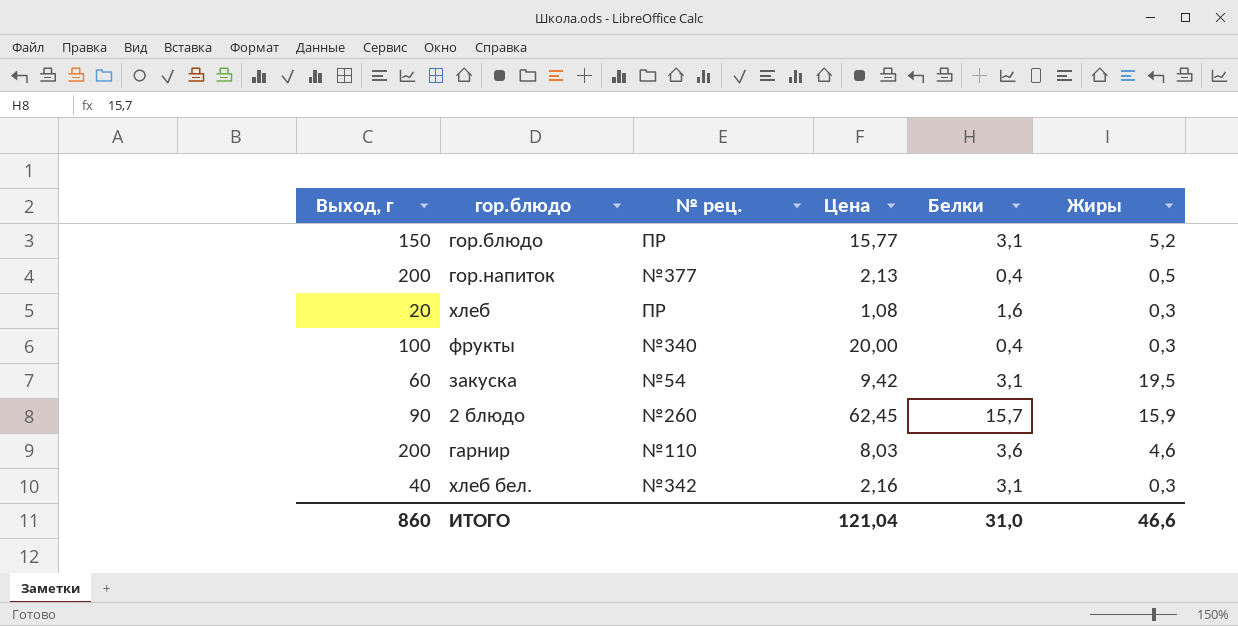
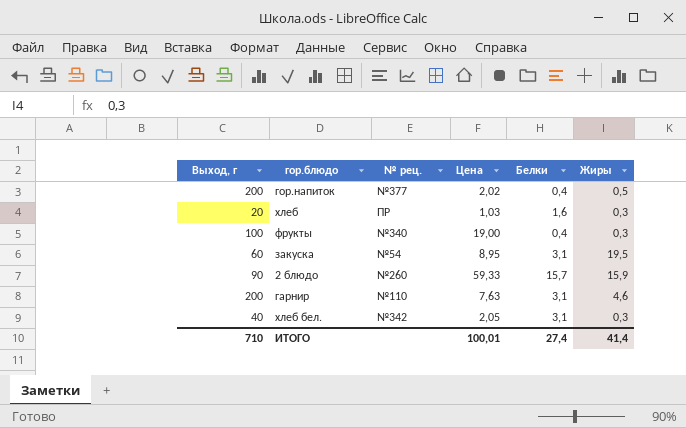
row гор.блюдо: 150 | ПР | 15,77 | 3,1 | 5,2 -> none
гор.напиток | Цена: 2,13 -> 2,02
хлеб | Цена: 1,08 -> 1,03
фрукты | Цена: 20,00 -> 19,00
закуска | Цена: 9,42 -> 8,95
2 блюдо | Цена: 62,45 -> 59,33
гарнир | Цена: 8,03 -> 7,63
гарнир | Белки: 3,6 -> 3,1
хлеб бел. | Цена: 2,16 -> 2,05
ИТОГО | Выход, г: 860 -> 710
ИТОГО | Цена: 121,04 -> 100,01
ИТОГО | Белки: 31,0 -> 27,4
ИТОГО | Жиры: 46,6 -> 41,4

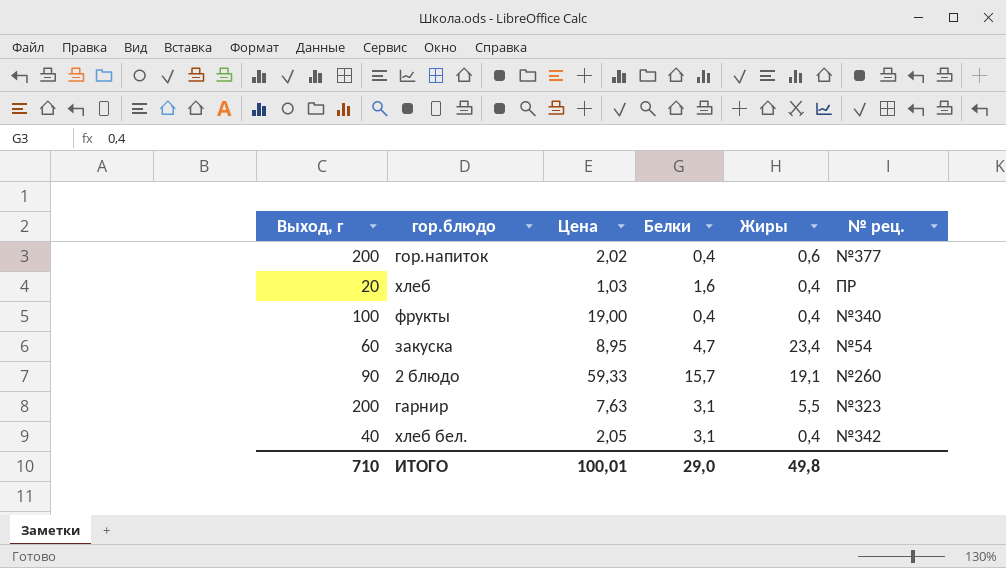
column № рец. | position: 3 -> 6
гор.напиток | Жиры: 0,5 -> 0,6
хлеб | Жиры: 0,3 -> 0,4
фрукты | Жиры: 0,3 -> 0,4
закуска | Белки: 3,1 -> 4,7
закуска | Жиры: 19,5 -> 23,4
2 блюдо | Жиры: 15,9 -> 19,1
гарнир | Жиры: 4,6 -> 5,5
гарнир | № рец.: №110 -> №323
хлеб бел. | Жиры: 0,3 -> 0,4
ИТОГО | Белки: 27,4 -> 29,0
ИТОГО | Жиры: 41,4 -> 49,8

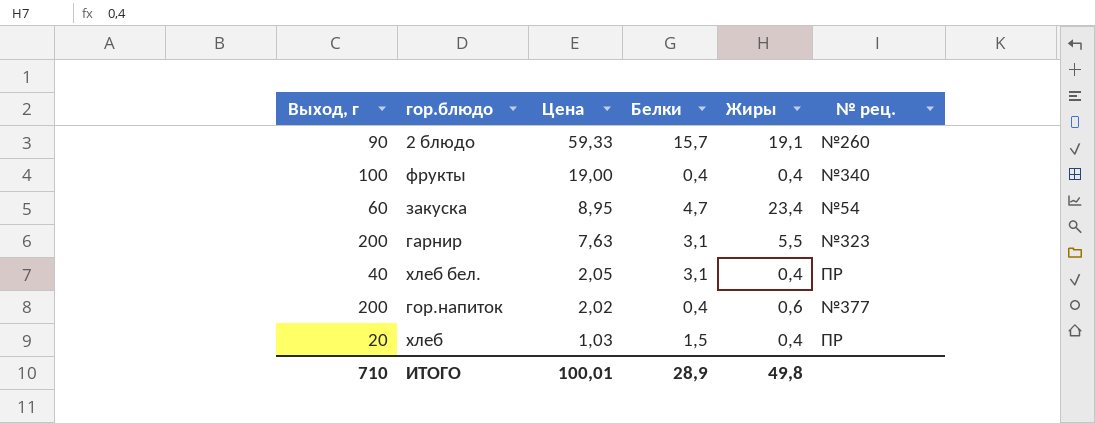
row order: none -> Цена descending
хлеб бел. | № рец.: №342 -> ПР
хлеб | Белки: 1,6 -> 1,5
ИТОГО | Белки: 29,0 -> 28,9

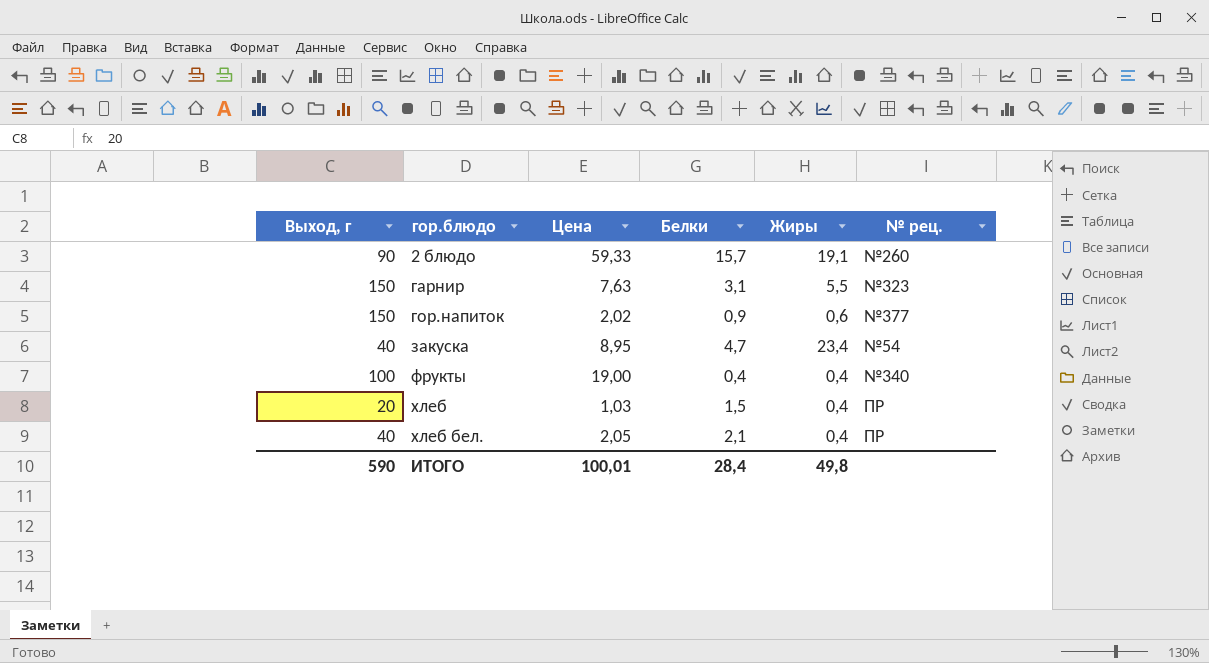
row order: Цена descending -> гор.блюдо ascending
гарнир | Выход, г: 200 -> 150
гор.напиток | Выход, г: 200 -> 150
гор.напиток | Белки: 0,4 -> 0,9
закуска | Выход, г: 60 -> 40
хлеб бел. | Белки: 3,1 -> 2,1
ИТОГО | Выход, г: 710 -> 590
ИТОГО | Белки: 28,9 -> 28,4

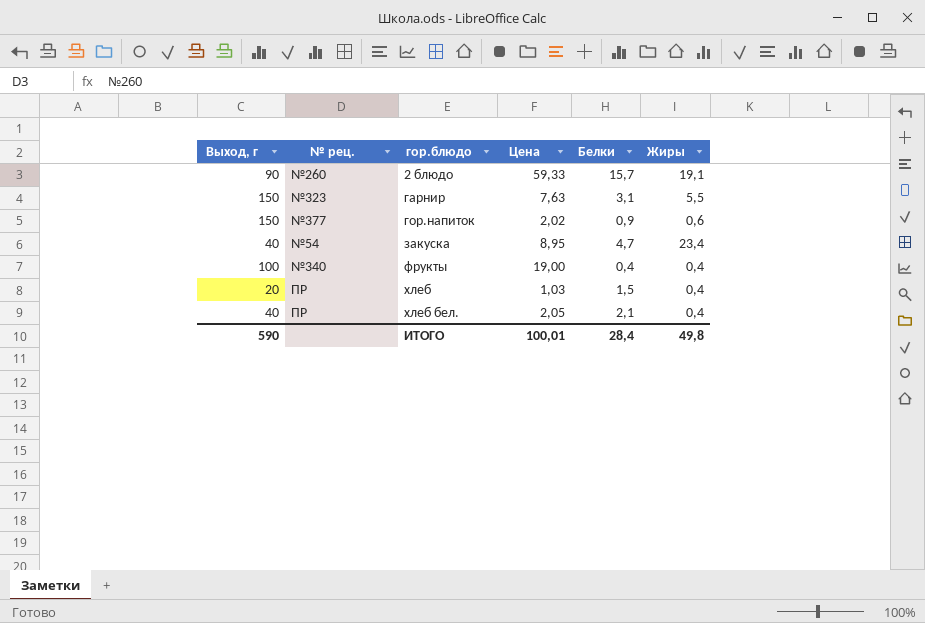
column № рец. | position: 6 -> 2

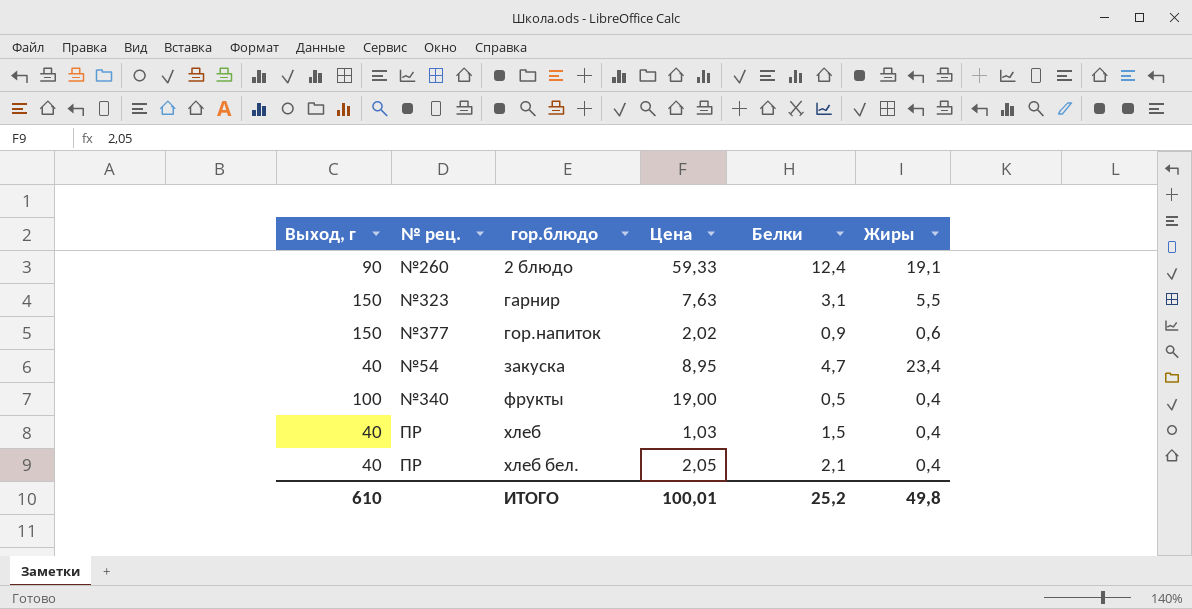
2 блюдо | Белки: 15,7 -> 12,4
фрукты | Белки: 0,4 -> 0,5
хлеб | Выход, г: 20 -> 40
ИТОГО | Выход, г: 590 -> 610
ИТОГО | Белки: 28,4 -> 25,2

